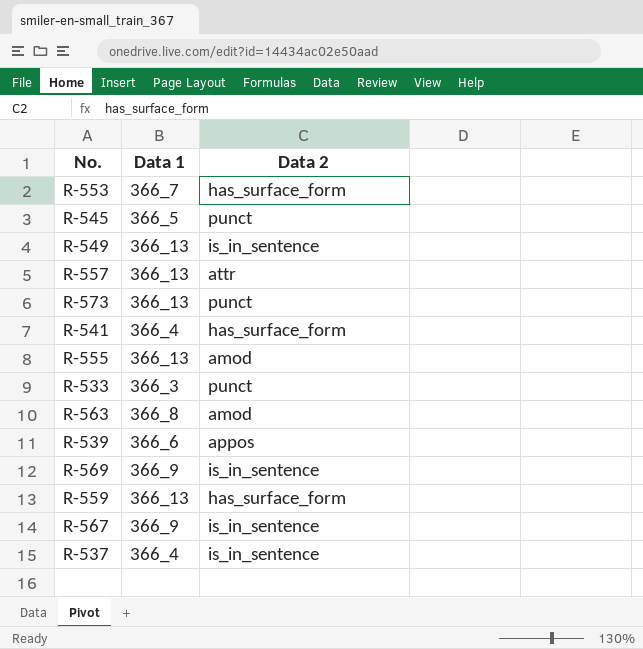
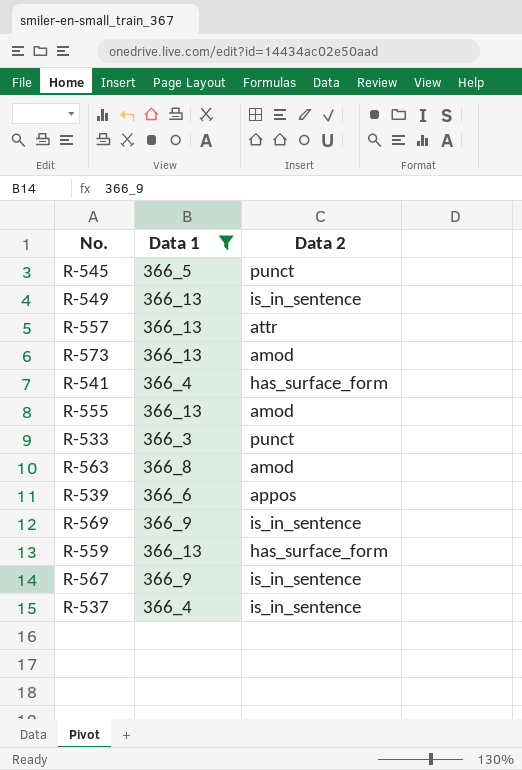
filter: none -> Data 1 != 366_7
R-573 | Data 2: punct -> amod

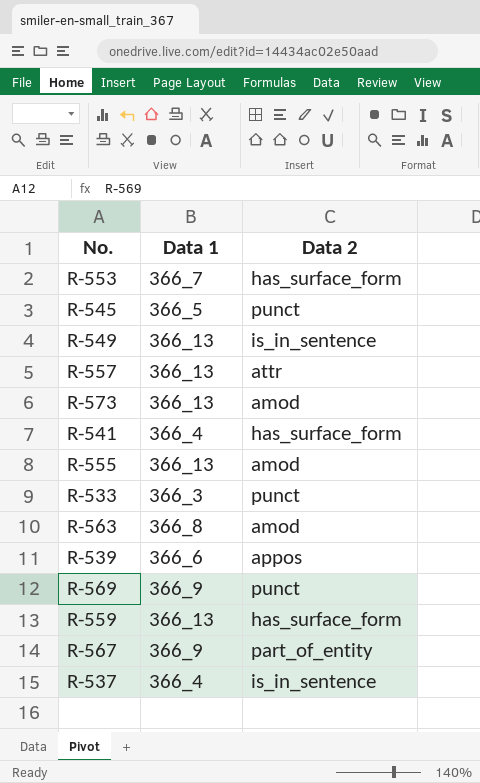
filter: Data 1 != 366_7 -> none
R-569 | Data 2: is_in_sentence -> punct
R-567 | Data 2: is_in_sentence -> part_of_entity

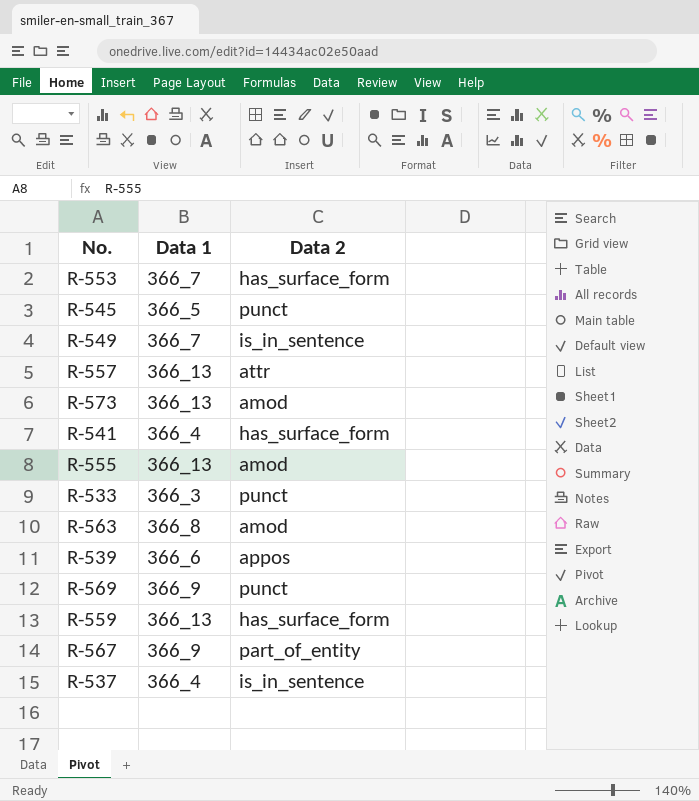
R-549 | Data 1: 366_13 -> 366_7

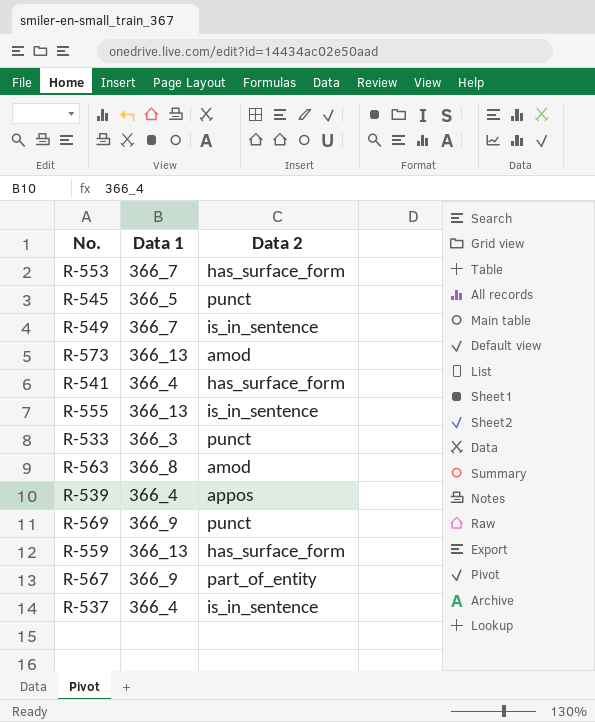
row R-557: 366_13 | attr -> none
R-555 | Data 2: amod -> is_in_sentence
R-539 | Data 1: 366_6 -> 366_4

